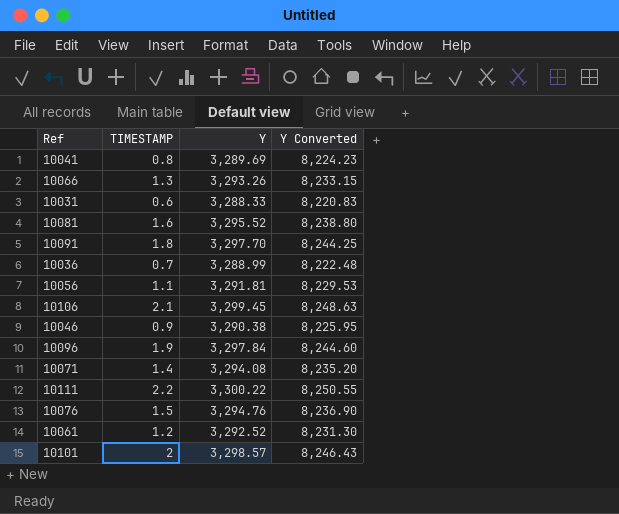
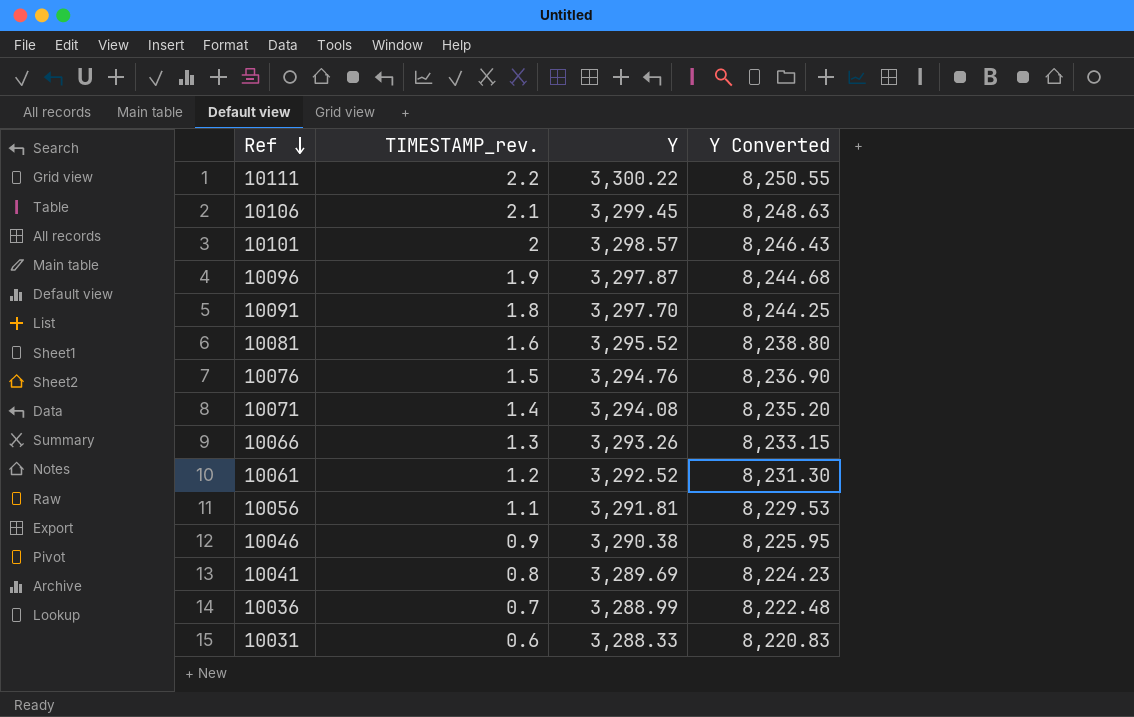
row order: none -> Ref descending
column name: TIMESTAMP -> TIMESTAMP_rev.
10096 | Y: 3,297.84 -> 3,297.87
10096 | Y Converted: 8,244.60 -> 8,244.68

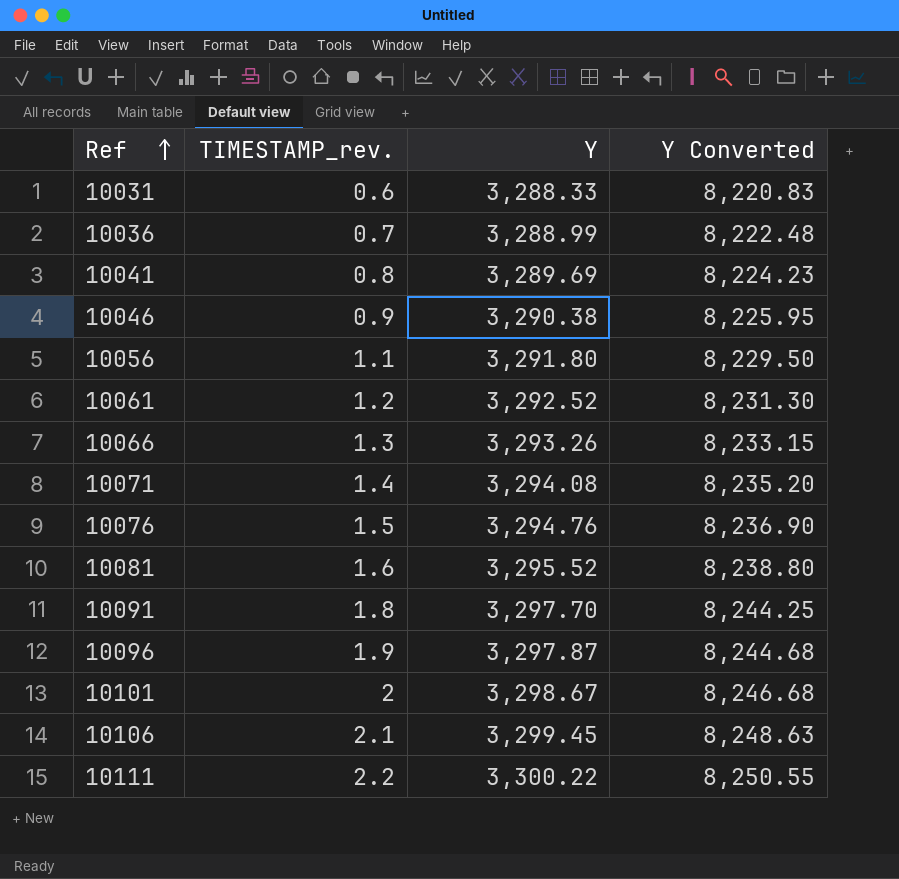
row order: Ref descending -> Ref ascending
10056 | Y: 3,291.81 -> 3,291.80
10056 | Y Converted: 8,229.53 -> 8,229.50
10101 | Y: 3,298.57 -> 3,298.67
10101 | Y Converted: 8,246.43 -> 8,246.68

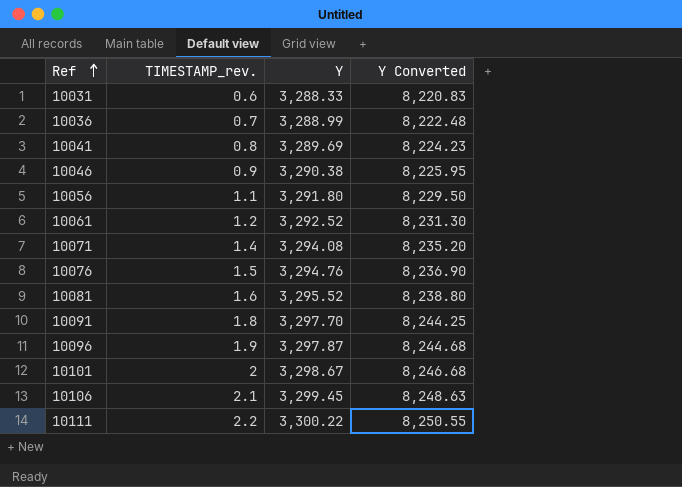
row 10066: 1.3 | 3,293.26 | 8,233.15 -> none

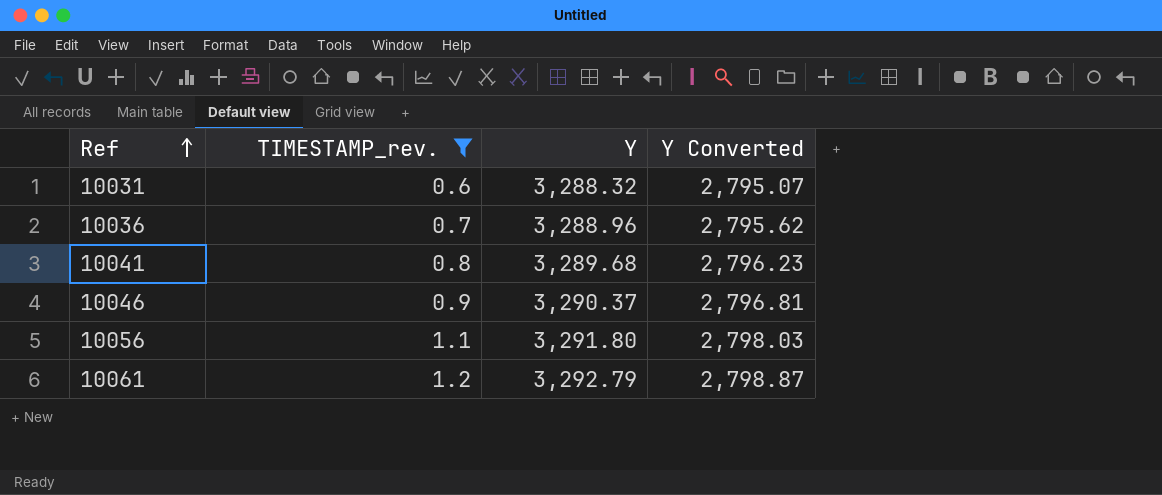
filter: none -> TIMESTAMP_rev. <= 1.2
column Y Converted | formula: [Y] * 2.5 -> [Y] * 0.85
10031 | Y: 3,288.33 -> 3,288.32
10036 | Y: 3,288.99 -> 3,288.96
10041 | Y: 3,289.69 -> 3,289.68
10046 | Y: 3,290.38 -> 3,290.37
10061 | Y: 3,292.52 -> 3,292.79

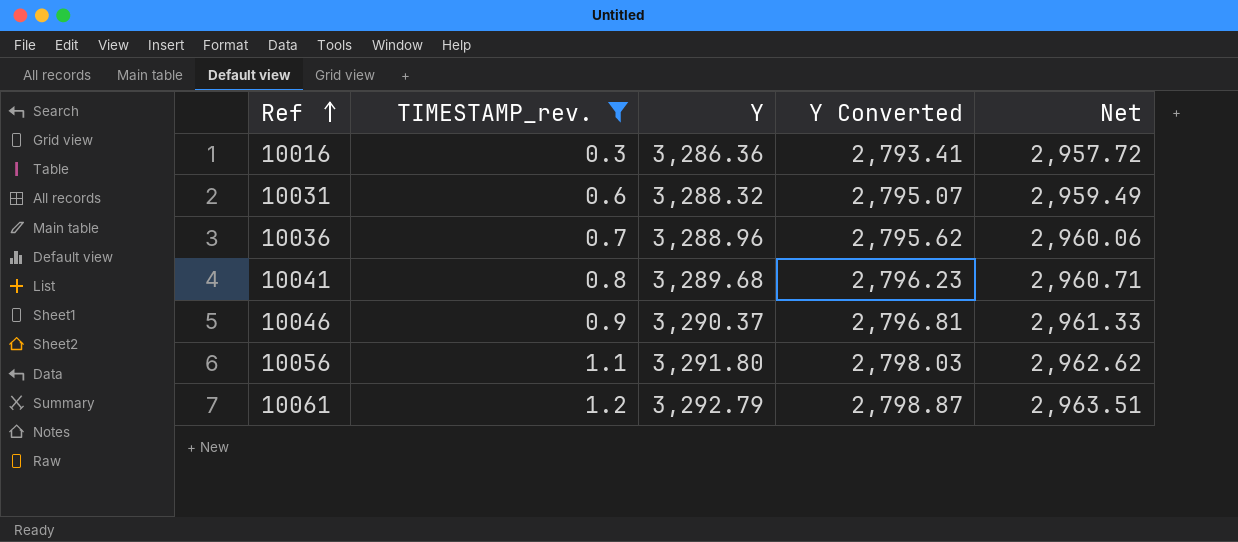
column Net | formula: none -> [Y] * 0.9
row 10016: none -> 0.3 | 3,286.36 | 2,793.41 | 2,957.72

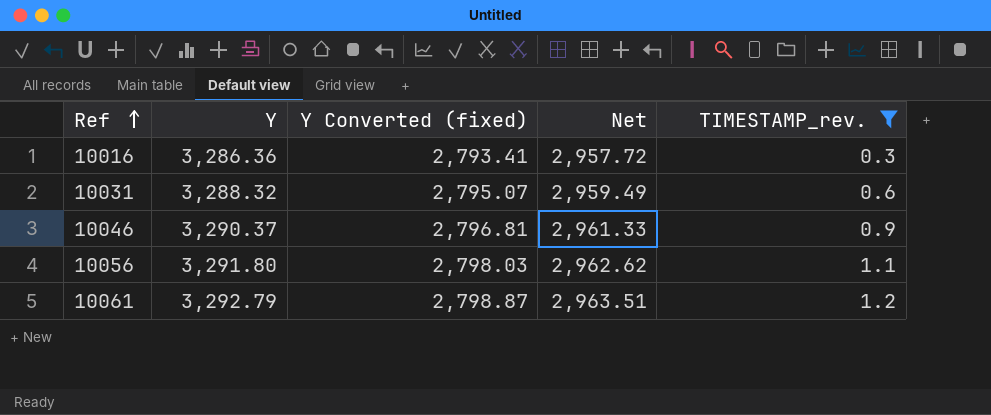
column name: Y Converted -> Y Converted (fixed)
column TIMESTAMP_rev. | position: 2 -> 5
row 10036: 0.7 | 3,288.96 | 2,795.62 | 2,960.06 -> none
row 10041: 0.8 | 3,289.68 | 2,796.23 | 2,960.71 -> none

